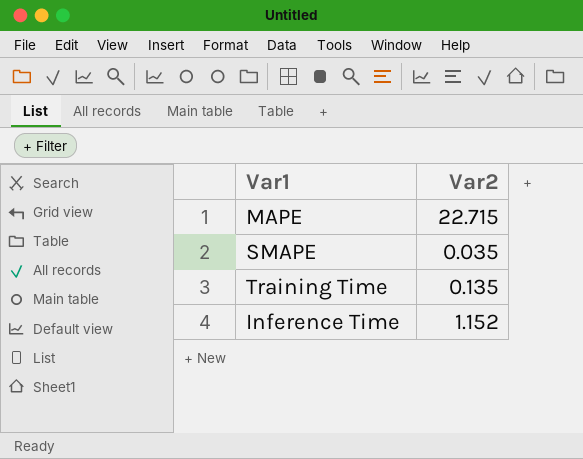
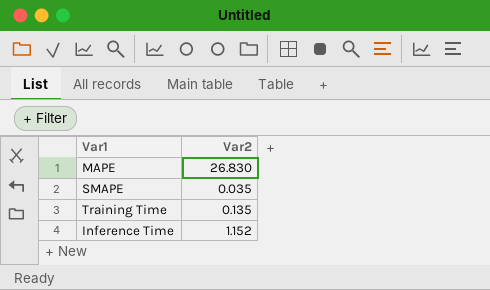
MAPE | Var2: 22.715 -> 26.830

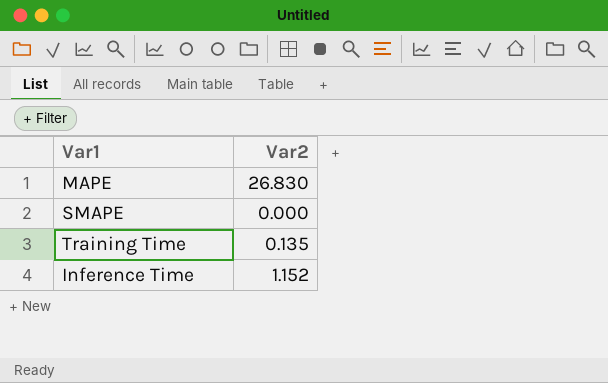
SMAPE | Var2: 0.035 -> 0.000

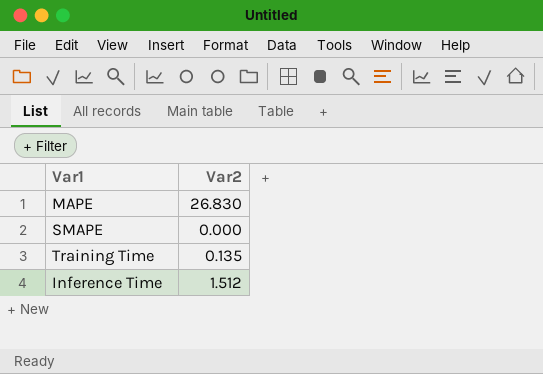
Inference Time | Var2: 1.152 -> 1.512

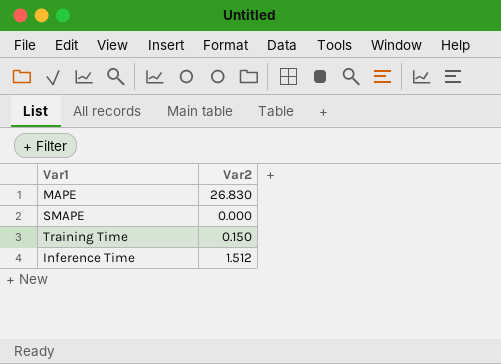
Training Time | Var2: 0.135 -> 0.150

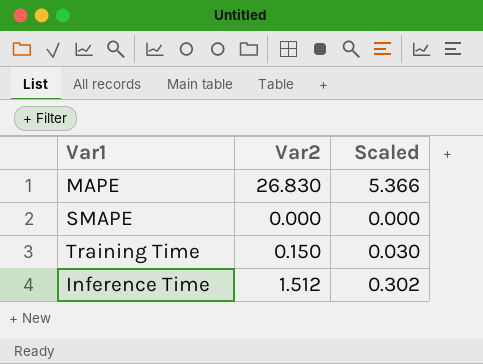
column Scaled | formula: none -> [Var2] * 0.2

